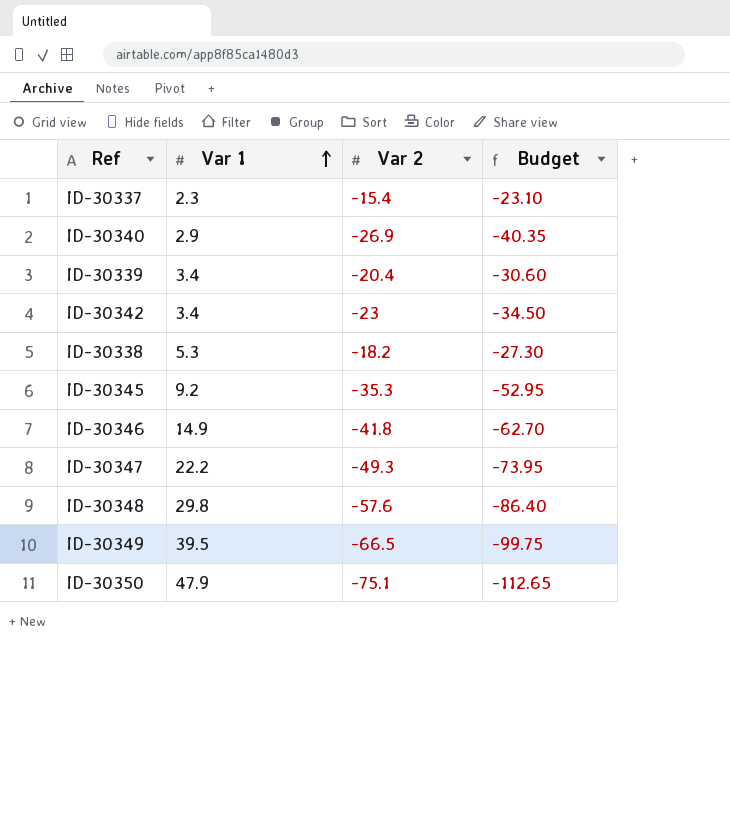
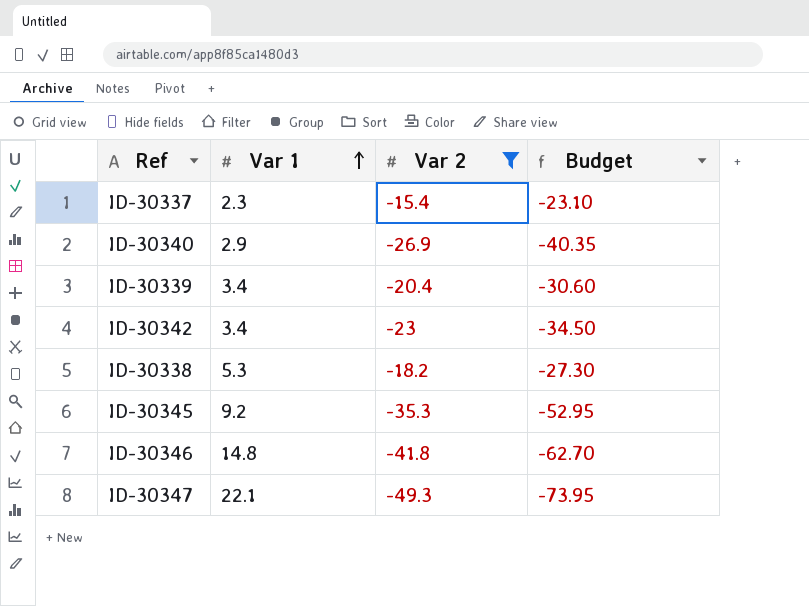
filter: none -> Var 2 >= -49.3
ID-30346 | Var 1: 14.9 -> 14.8
ID-30347 | Var 1: 22.2 -> 22.1

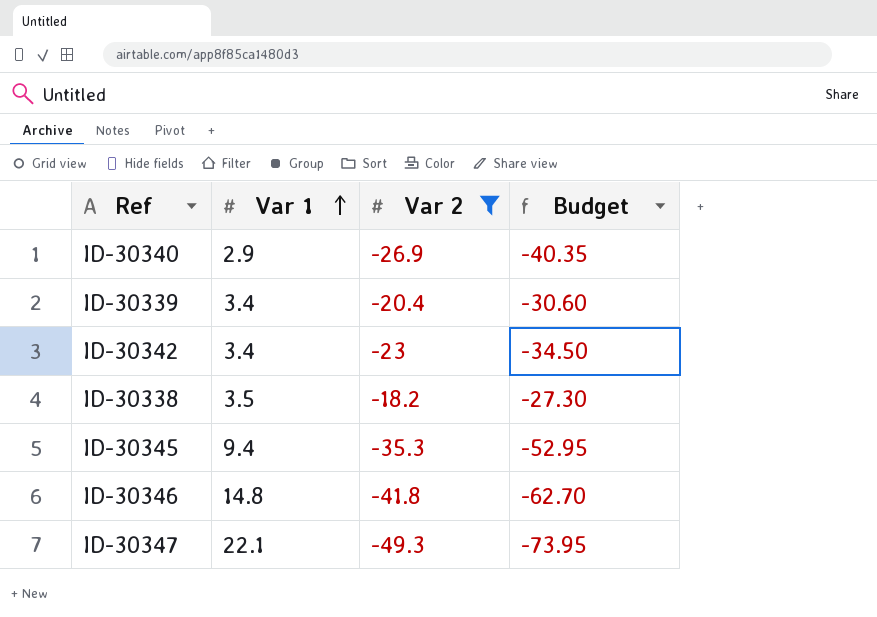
row ID-30337: 2.3 | -15.4 | -23.10 -> none
ID-30338 | Var 1: 5.3 -> 3.5
ID-30345 | Var 1: 9.2 -> 9.4

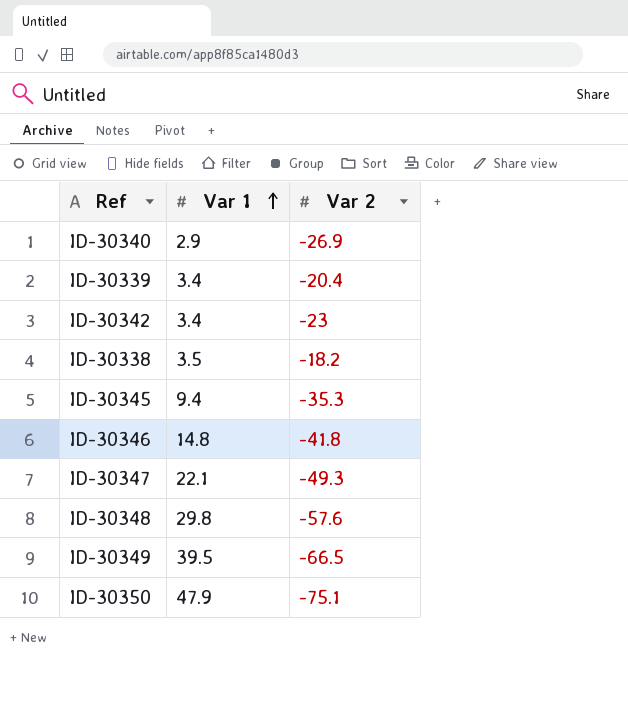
filter: Var 2 >= -49.3 -> none
column Budget | formula: [Var 2] * 1.5 -> none

